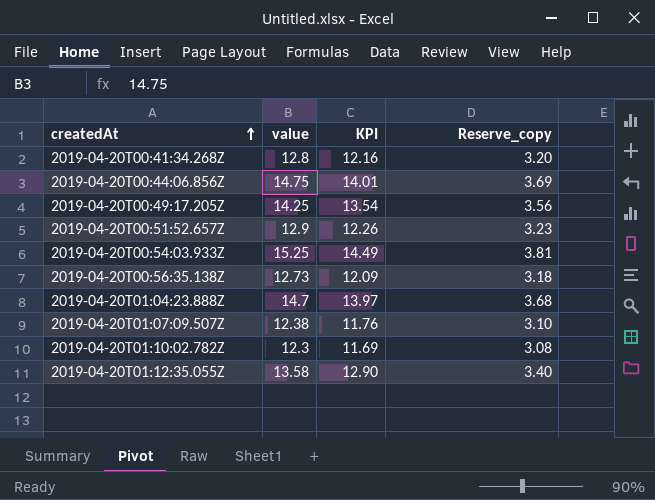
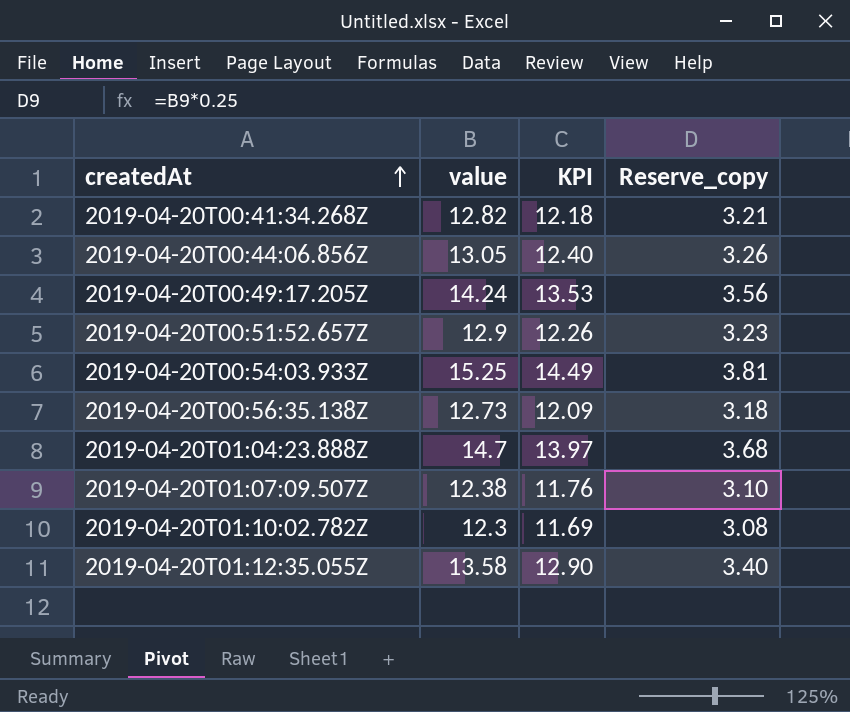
2019-04-20T00:41:34.268Z | value: 12.8 -> 12.82
2019-04-20T00:41:34.268Z | KPI: 12.16 -> 12.18
2019-04-20T00:41:34.268Z | Reserve_copy: 3.20 -> 3.21
2019-04-20T00:44:06.856Z | value: 14.75 -> 13.05
2019-04-20T00:44:06.856Z | KPI: 14.01 -> 12.40
2019-04-20T00:44:06.856Z | Reserve_copy: 3.69 -> 3.26
2019-04-20T00:49:17.205Z | value: 14.25 -> 14.24
2019-04-20T00:49:17.205Z | KPI: 13.54 -> 13.53

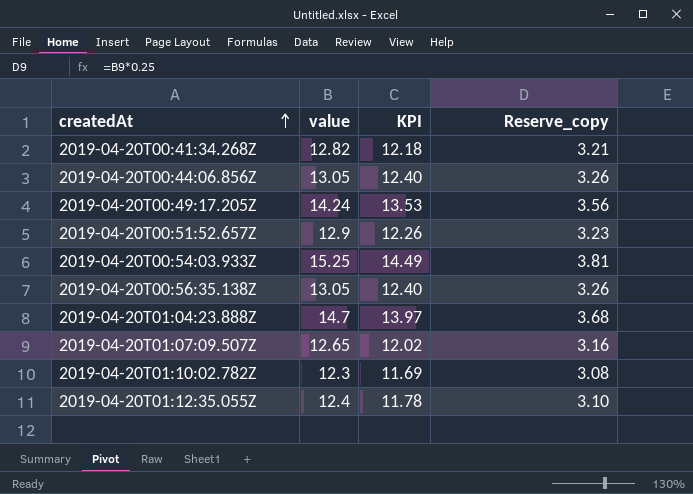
2019-04-20T00:56:35.138Z | value: 12.73 -> 13.05
2019-04-20T00:56:35.138Z | KPI: 12.09 -> 12.40
2019-04-20T00:56:35.138Z | Reserve_copy: 3.18 -> 3.26
2019-04-20T01:07:09.507Z | value: 12.38 -> 12.65
2019-04-20T01:07:09.507Z | KPI: 11.76 -> 12.02
2019-04-20T01:07:09.507Z | Reserve_copy: 3.10 -> 3.16
2019-04-20T01:12:35.055Z | value: 13.58 -> 12.4
2019-04-20T01:12:35.055Z | KPI: 12.90 -> 11.78
2019-04-20T01:12:35.055Z | Reserve_copy: 3.40 -> 3.10

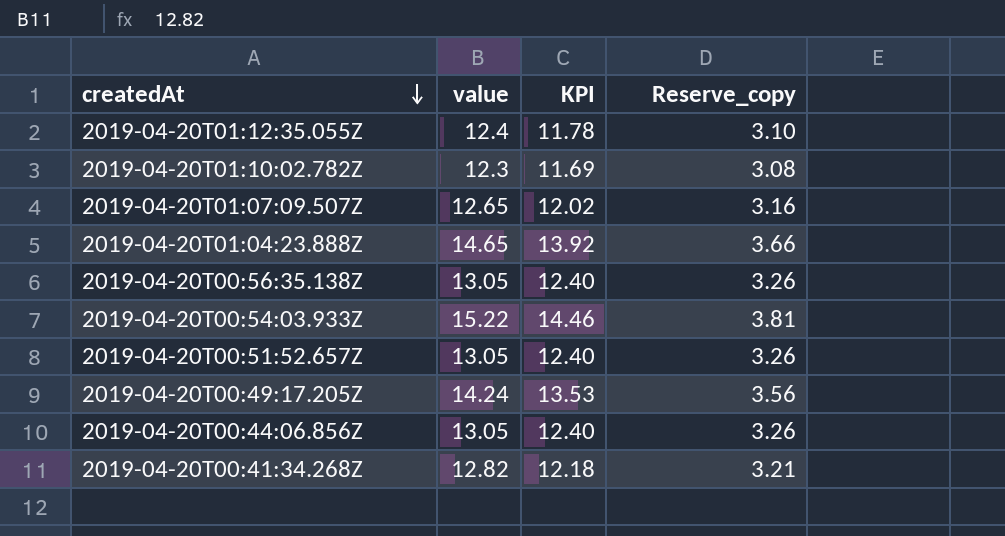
row order: createdAt ascending -> createdAt descending
2019-04-20T01:04:23.888Z | value: 14.7 -> 14.65
2019-04-20T01:04:23.888Z | KPI: 13.97 -> 13.92
2019-04-20T01:04:23.888Z | Reserve_copy: 3.68 -> 3.66
2019-04-20T00:54:03.933Z | value: 15.25 -> 15.22
2019-04-20T00:54:03.933Z | KPI: 14.49 -> 14.46
2019-04-20T00:51:52.657Z | value: 12.9 -> 13.05
2019-04-20T00:51:52.657Z | KPI: 12.26 -> 12.40
2019-04-20T00:51:52.657Z | Reserve_copy: 3.23 -> 3.26

